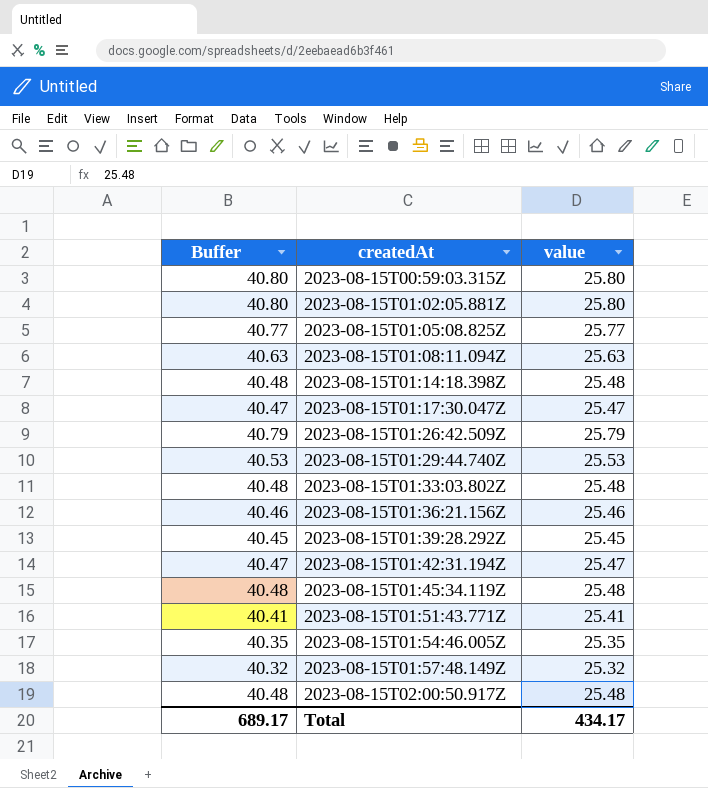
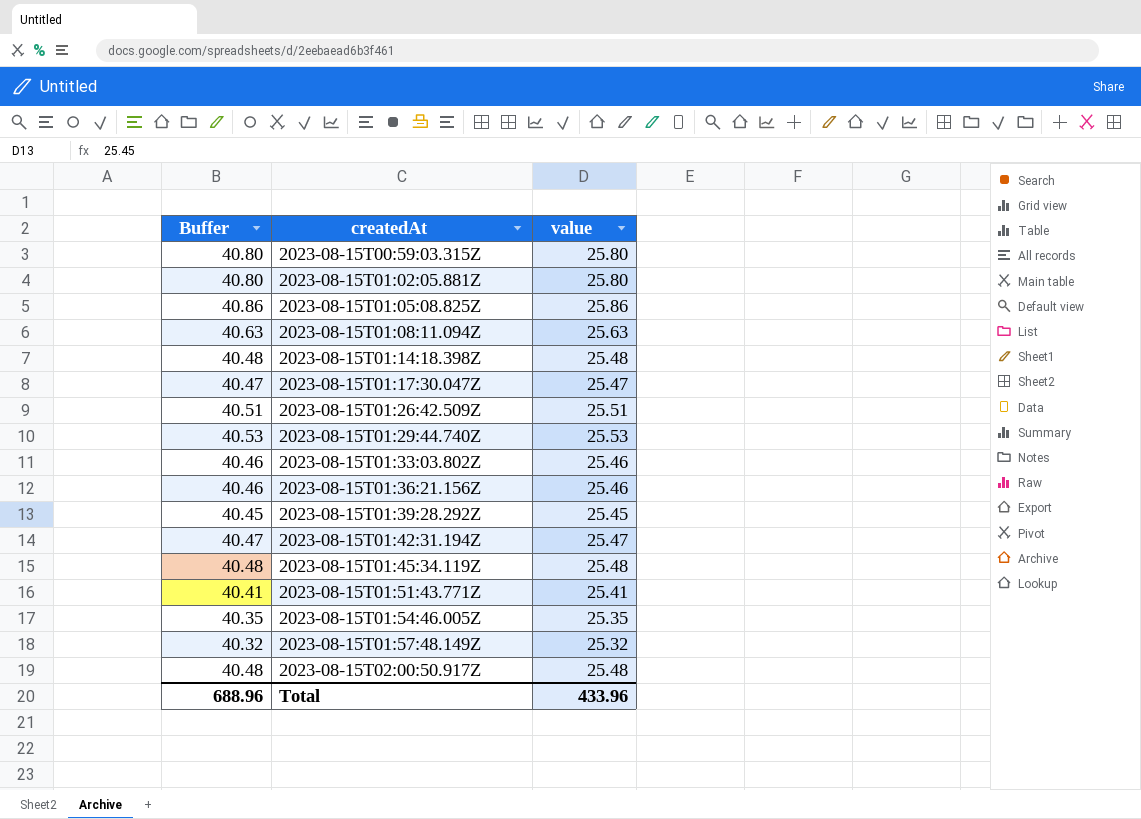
2023-08-15T01:05:08.825Z | Buffer: 40.77 -> 40.86
2023-08-15T01:05:08.825Z | value: 25.77 -> 25.86
2023-08-15T01:26:42.509Z | Buffer: 40.79 -> 40.51
2023-08-15T01:26:42.509Z | value: 25.79 -> 25.51
2023-08-15T01:33:03.802Z | Buffer: 40.48 -> 40.46
2023-08-15T01:33:03.802Z | value: 25.48 -> 25.46
Total | Buffer: 689.17 -> 688.96
Total | value: 434.17 -> 433.96

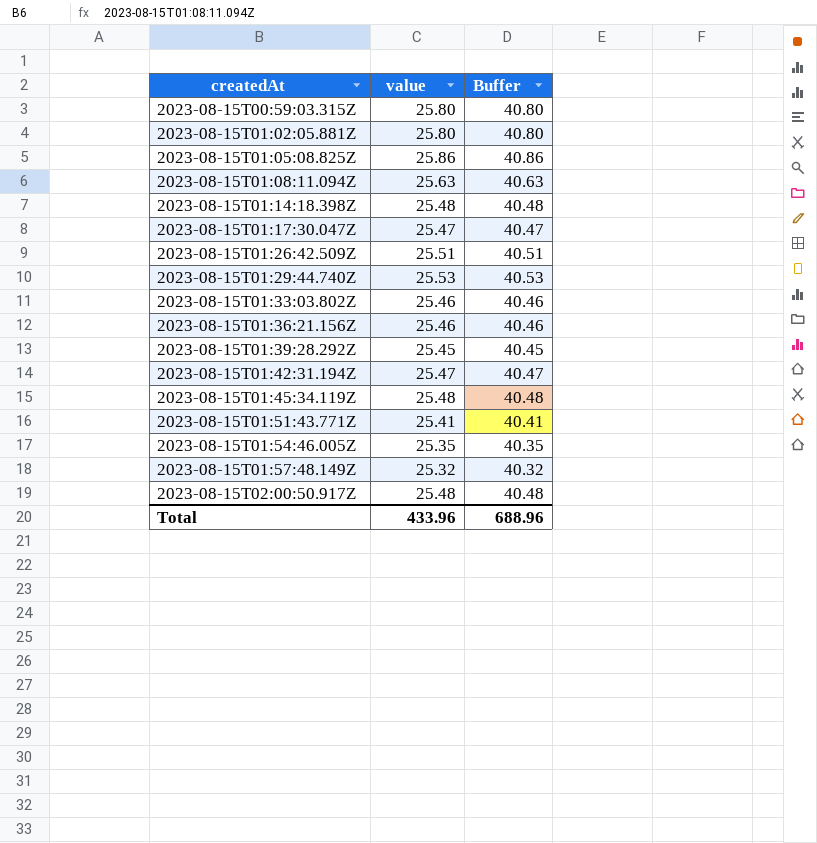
column Buffer | position: 1 -> 3

